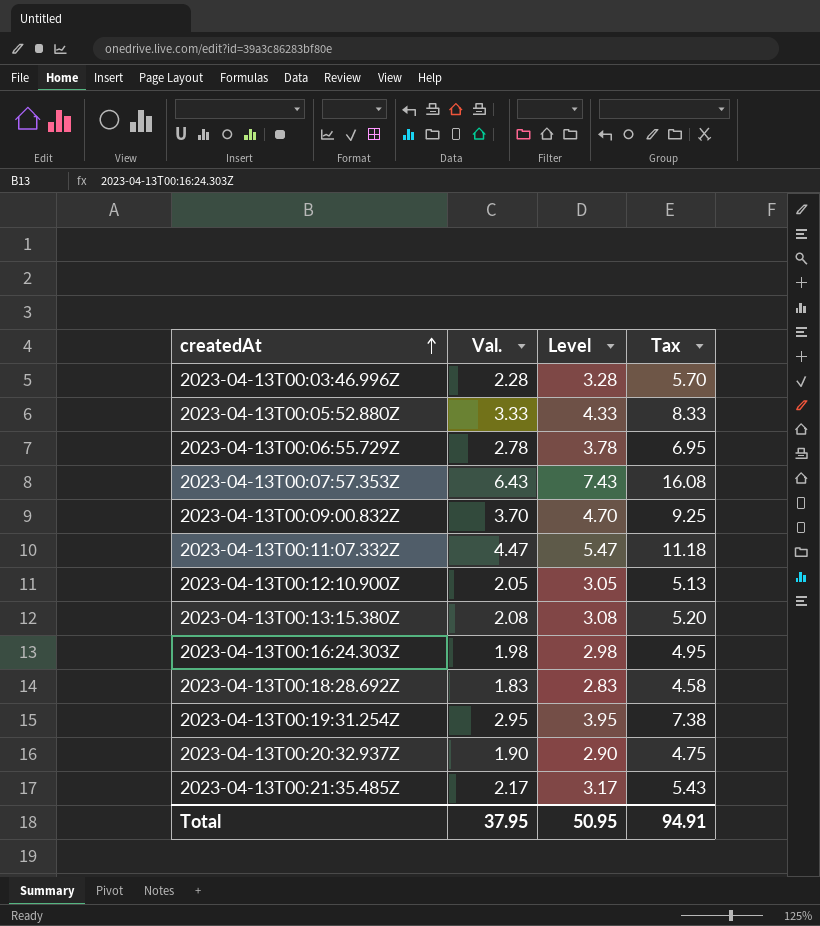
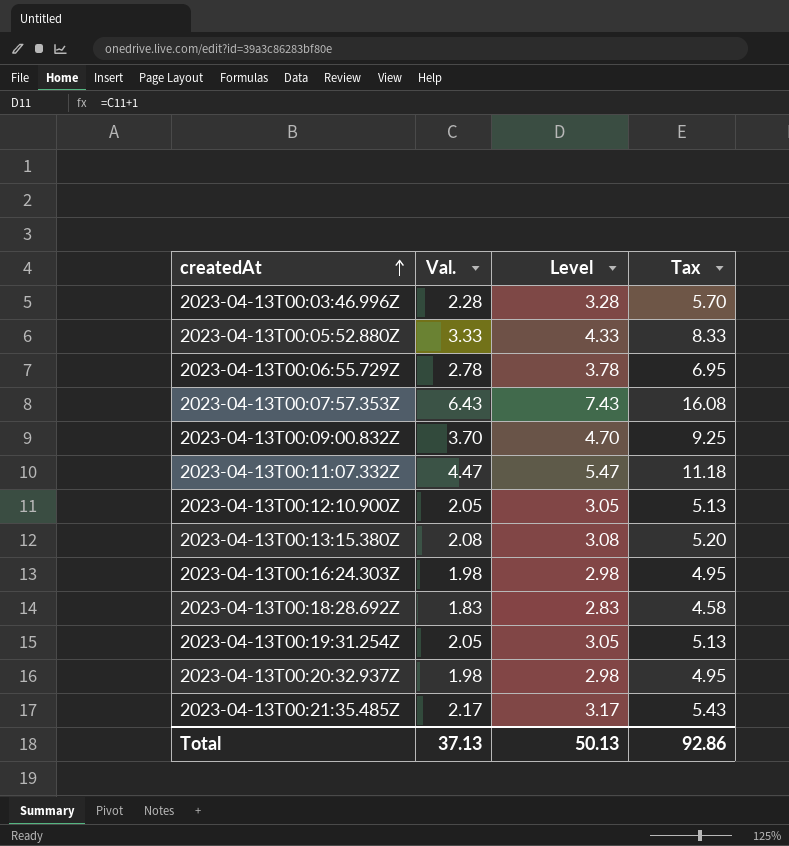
2023-04-13T00:19:31.254Z | Val.: 2.95 -> 2.05
2023-04-13T00:19:31.254Z | Level: 3.95 -> 3.05
2023-04-13T00:19:31.254Z | Tax: 7.38 -> 5.13
2023-04-13T00:20:32.937Z | Val.: 1.90 -> 1.98
2023-04-13T00:20:32.937Z | Level: 2.90 -> 2.98
2023-04-13T00:20:32.937Z | Tax: 4.75 -> 4.95
Total | Val.: 37.95 -> 37.13
Total | Level: 50.95 -> 50.13
Total | Tax: 94.91 -> 92.86

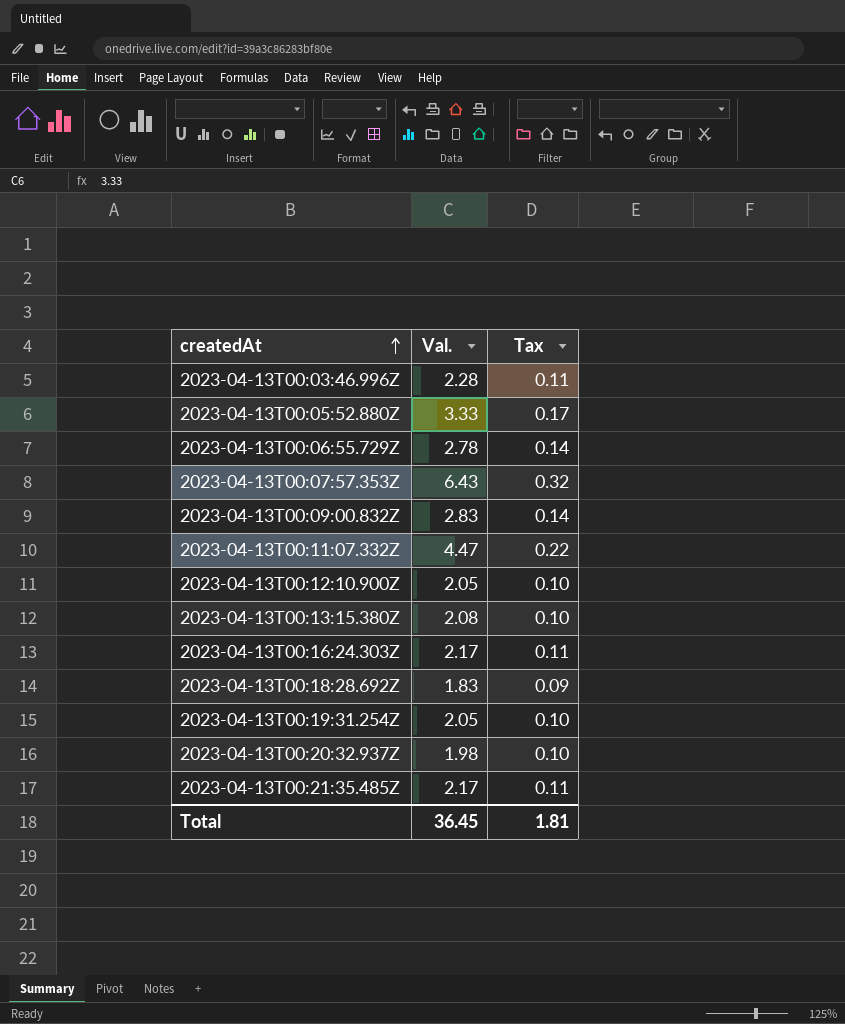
column Level | formula: [Val.] + 1 -> none
column Tax | formula: [Val.] * 2.5 -> [Val.] * 0.05
2023-04-13T00:09:00.832Z | Val.: 3.70 -> 2.83
2023-04-13T00:16:24.303Z | Val.: 1.98 -> 2.17
Total | Val.: 37.13 -> 36.45
Total | Tax: 92.86 -> 1.81

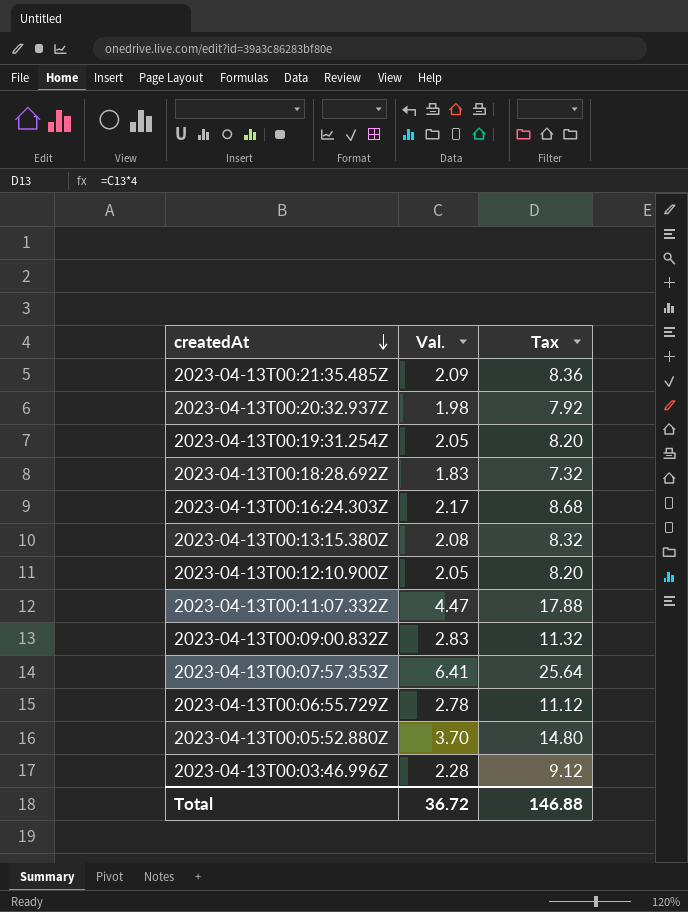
row order: createdAt ascending -> createdAt descending
column Tax | formula: [Val.] * 0.05 -> [Val.] * 4
2023-04-13T00:21:35.485Z | Val.: 2.17 -> 2.09
2023-04-13T00:07:57.353Z | Val.: 6.43 -> 6.41
2023-04-13T00:05:52.880Z | Val.: 3.33 -> 3.70
Total | Val.: 36.45 -> 36.72
Total | Tax: 1.81 -> 146.88

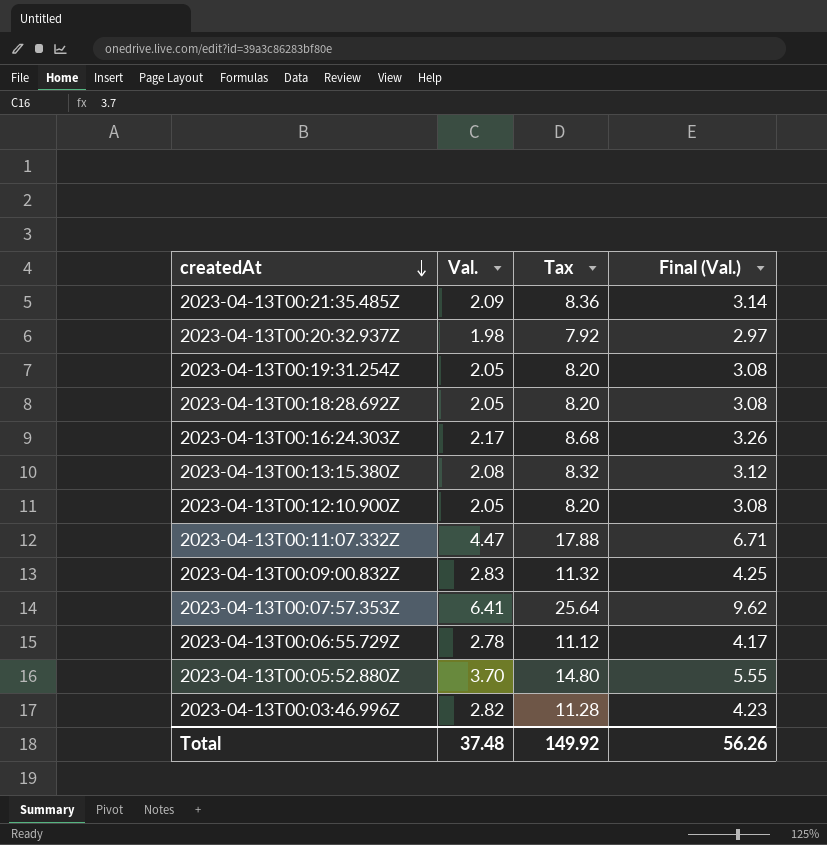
column Final (Val.) | formula: none -> [Val.] * 1.5
2023-04-13T00:18:28.692Z | Val.: 1.83 -> 2.05
2023-04-13T00:18:28.692Z | Tax: 7.32 -> 8.20
2023-04-13T00:03:46.996Z | Val.: 2.28 -> 2.82
2023-04-13T00:03:46.996Z | Tax: 9.12 -> 11.28
Total | Val.: 36.72 -> 37.48
Total | Tax: 146.88 -> 149.92

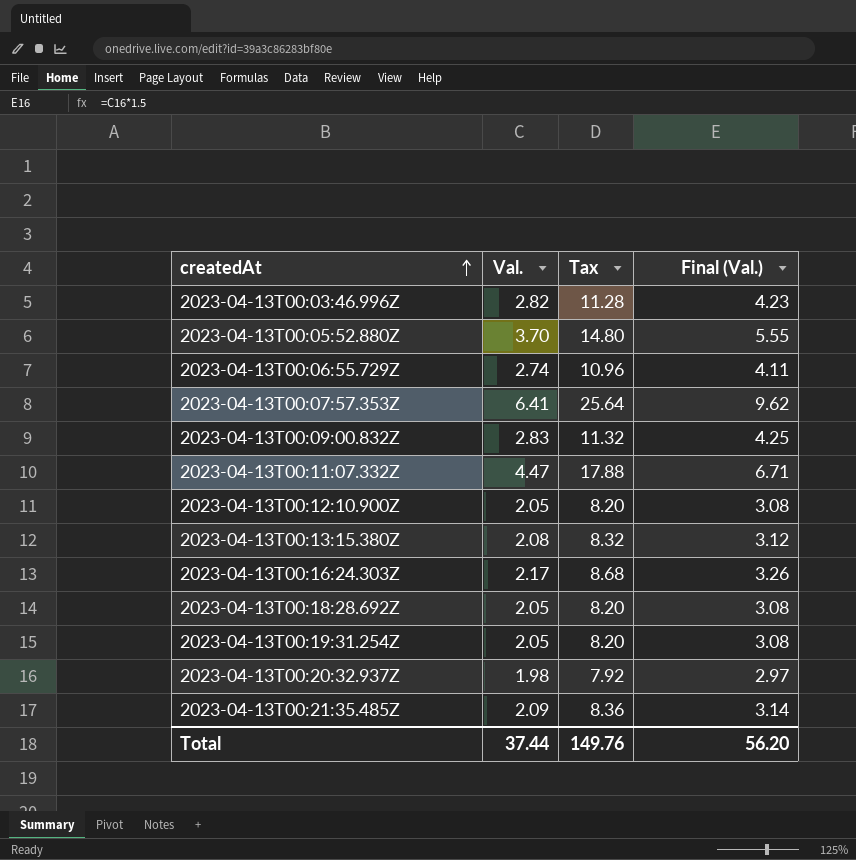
row order: createdAt descending -> createdAt ascending
2023-04-13T00:06:55.729Z | Val.: 2.78 -> 2.74
2023-04-13T00:06:55.729Z | Tax: 11.12 -> 10.96
2023-04-13T00:06:55.729Z | Final (Val.): 4.17 -> 4.11
Total | Val.: 37.48 -> 37.44
Total | Tax: 149.92 -> 149.76
Total | Final (Val.): 56.26 -> 56.20

